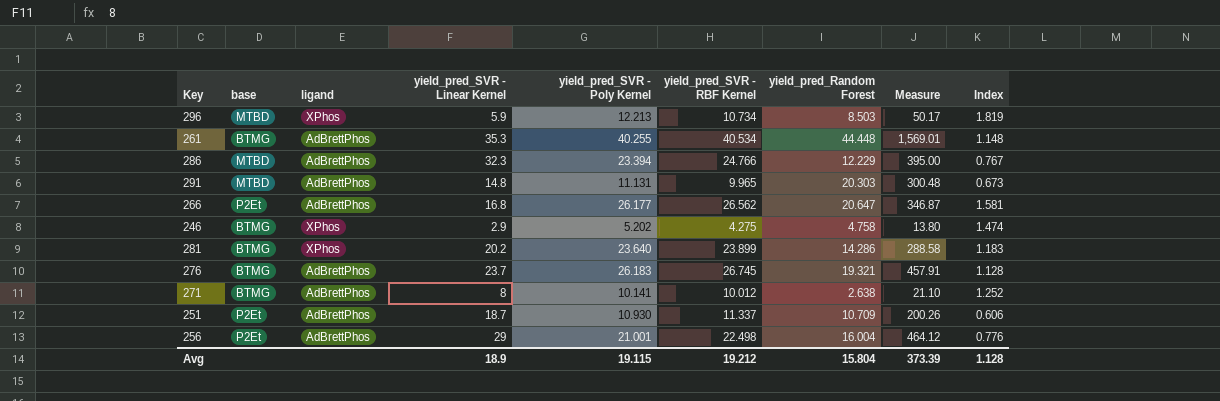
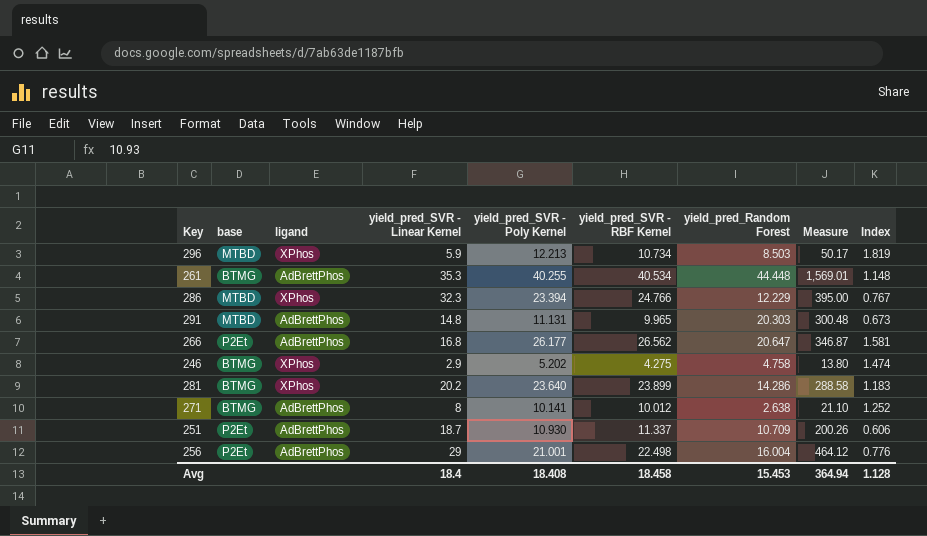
row 276: BTMG | AdBrettPhos | 23.7 | 26.183 | 26.745 | 19.321 | 457.91 | 1.128 -> none
286 | ligand: AdBrettPhos -> XPhos
Avg | yield_pred_SVR - Linear Kernel: 18.9 -> 18.4
Avg | yield_pred_SVR - Poly Kernel: 19.115 -> 18.408
Avg | yield_pred_SVR - RBF Kernel: 19.212 -> 18.458
Avg | yield_pred_Random Forest: 15.804 -> 15.453
Avg | Measure: 373.39 -> 364.94

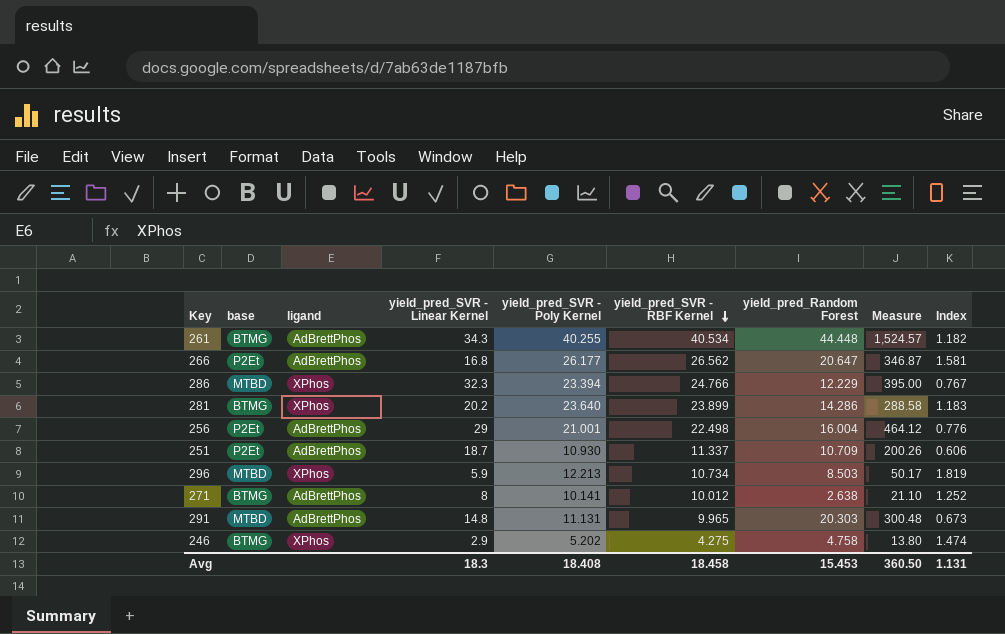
row order: none -> yield_pred_SVR - RBF Kernel descending
261 | yield_pred_SVR - Linear Kernel: 35.3 -> 34.3
261 | Measure: 1,569.01 -> 1,524.57
261 | Index: 1.148 -> 1.182
Avg | yield_pred_SVR - Linear Kernel: 18.4 -> 18.3
Avg | Measure: 364.94 -> 360.50
Avg | Index: 1.128 -> 1.131

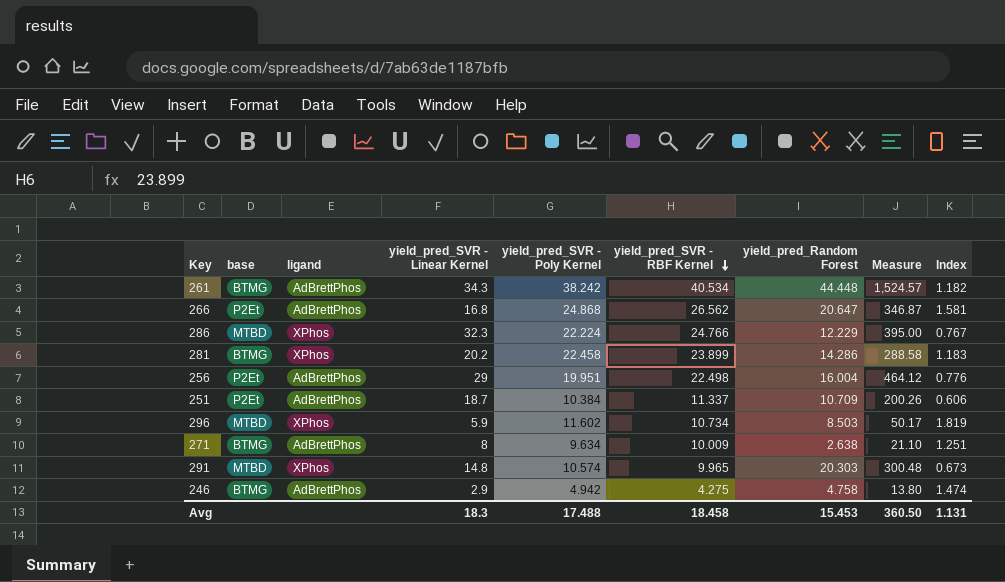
261 | yield_pred_SVR - Poly Kernel: 40.255 -> 38.242
266 | yield_pred_SVR - Poly Kernel: 26.177 -> 24.868
286 | yield_pred_SVR - Poly Kernel: 23.394 -> 22.224
281 | yield_pred_SVR - Poly Kernel: 23.640 -> 22.458
256 | yield_pred_SVR - Poly Kernel: 21.001 -> 19.951
251 | yield_pred_SVR - Poly Kernel: 10.930 -> 10.384
296 | yield_pred_SVR - Poly Kernel: 12.213 -> 11.602
271 | yield_pred_SVR - Poly Kernel: 10.141 -> 9.634
271 | yield_pred_SVR - RBF Kernel: 10.012 -> 10.009
271 | Index: 1.252 -> 1.251
291 | ligand: AdBrettPhos -> XPhos
291 | yield_pred_SVR - Poly Kernel: 11.131 -> 10.574
246 | ligand: XPhos -> AdBrettPhos
246 | yield_pred_SVR - Poly Kernel: 5.202 -> 4.942
Avg | yield_pred_SVR - Poly Kernel: 18.408 -> 17.488

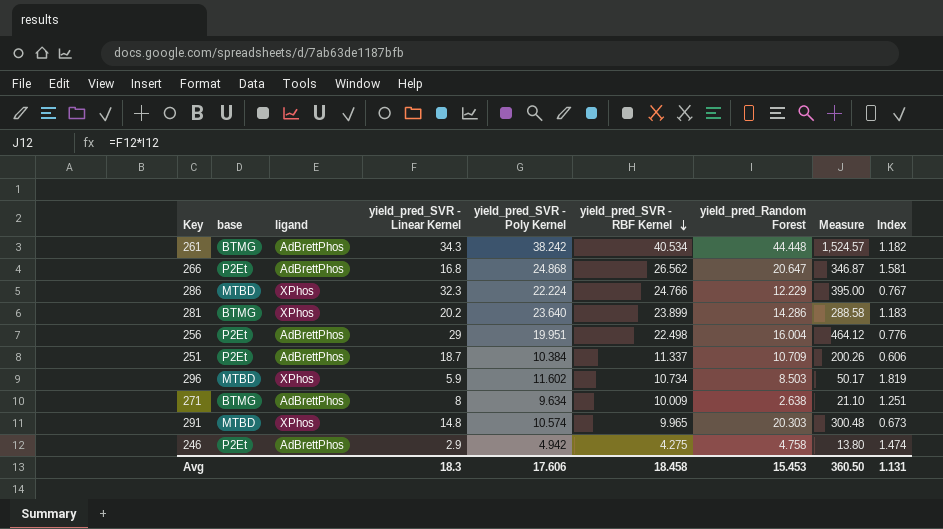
281 | yield_pred_SVR - Poly Kernel: 22.458 -> 23.640
246 | base: BTMG -> P2Et
Avg | yield_pred_SVR - Poly Kernel: 17.488 -> 17.606

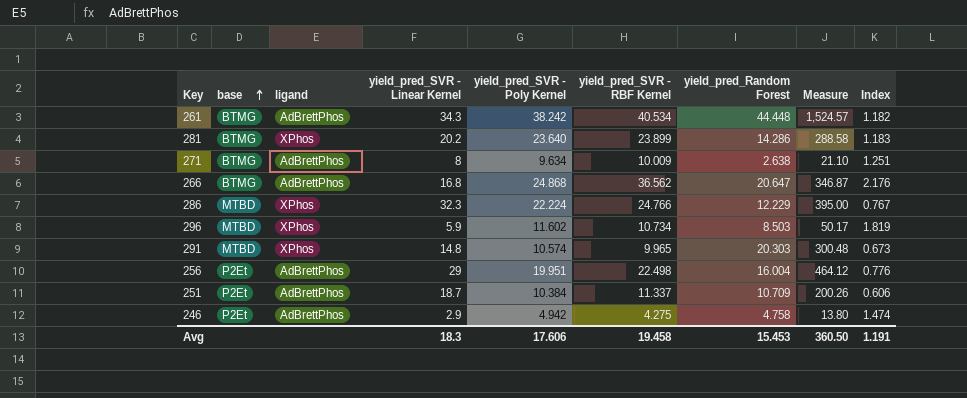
row order: yield_pred_SVR - RBF Kernel descending -> base ascending
266 | base: P2Et -> BTMG
266 | yield_pred_SVR - RBF Kernel: 26.562 -> 36.562
266 | Index: 1.581 -> 2.176
Avg | yield_pred_SVR - RBF Kernel: 18.458 -> 19.458
Avg | Index: 1.131 -> 1.191

